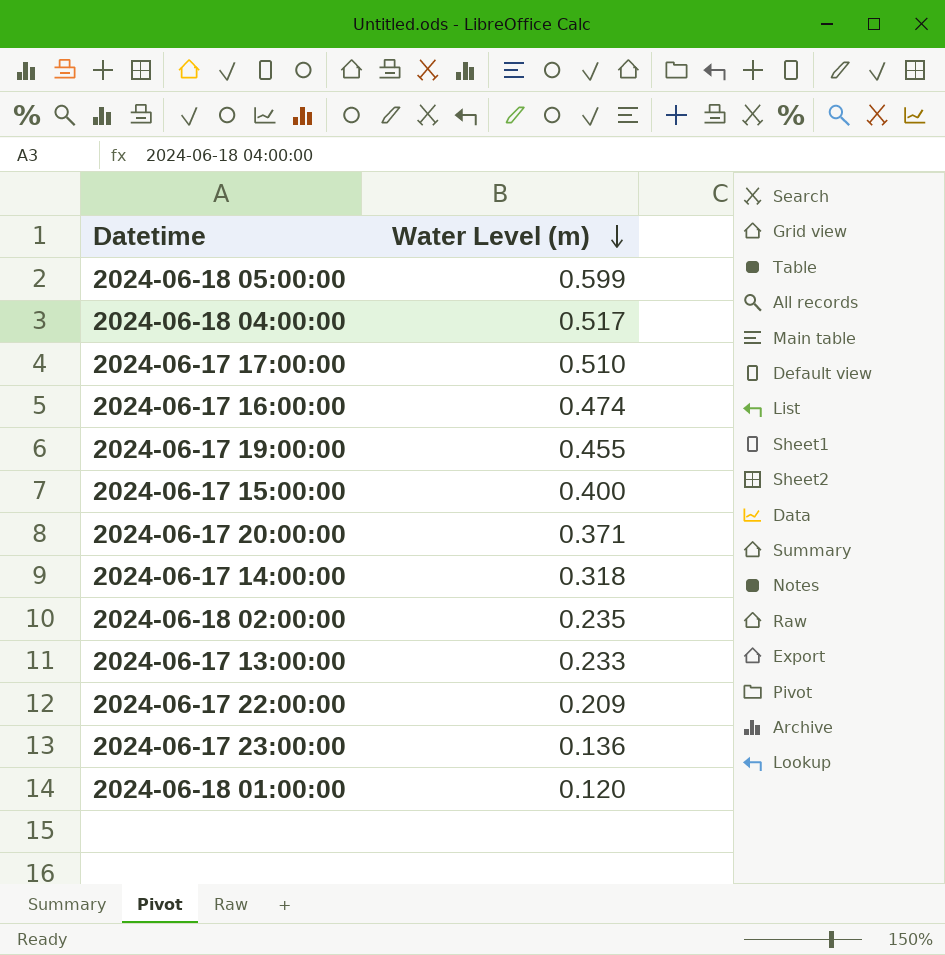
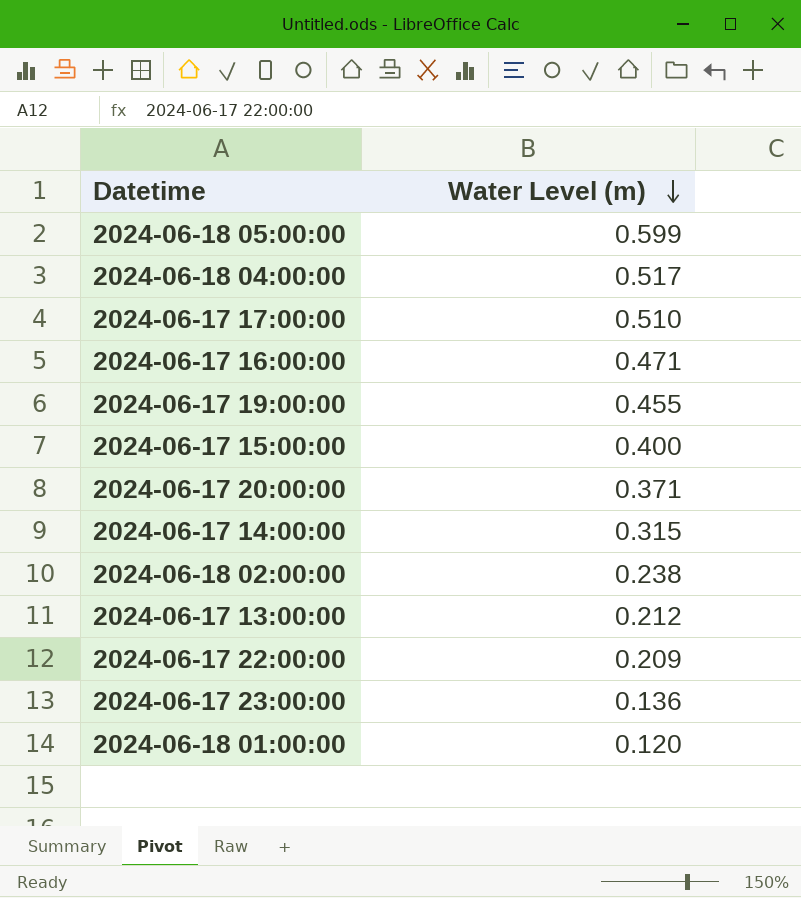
2024-06-17 16:00:00 | Water Level (m): 0.474 -> 0.471
2024-06-17 14:00:00 | Water Level (m): 0.318 -> 0.315
2024-06-18 02:00:00 | Water Level (m): 0.235 -> 0.238
2024-06-17 13:00:00 | Water Level (m): 0.233 -> 0.212

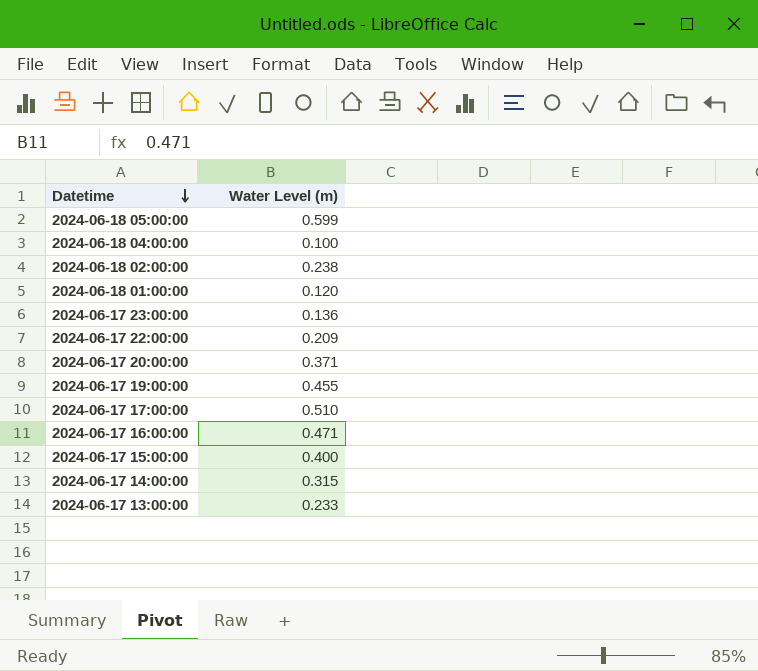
row order: Water Level (m) descending -> Datetime descending
2024-06-18 04:00:00 | Water Level (m): 0.517 -> 0.100
2024-06-17 13:00:00 | Water Level (m): 0.212 -> 0.233

